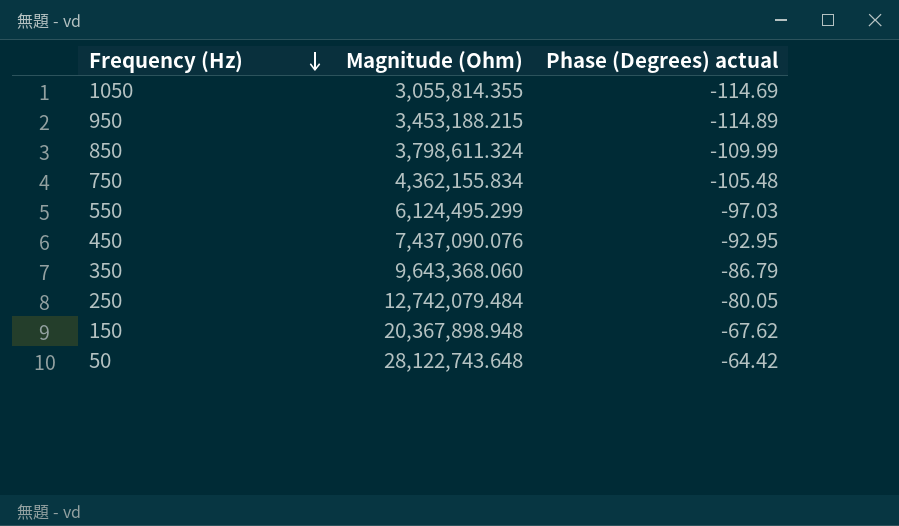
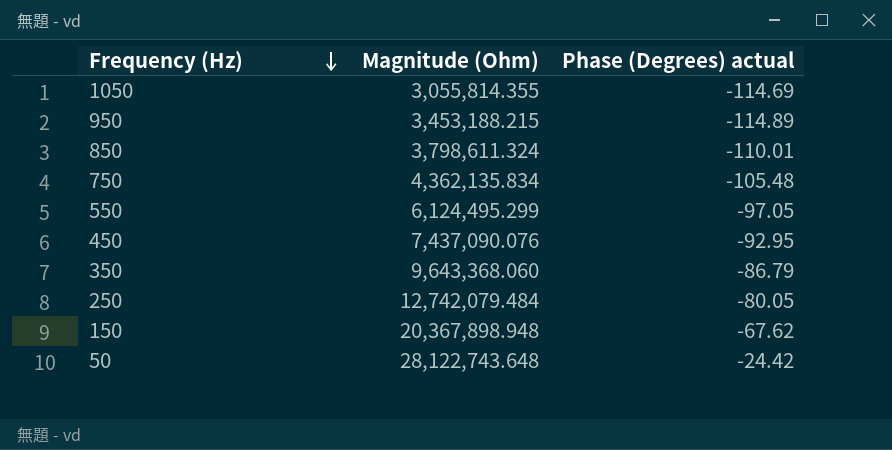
850 | Phase (Degrees) actual: -109.99 -> -110.01
750 | Magnitude (Ohm): 4,362,155.834 -> 4,362,135.834
550 | Phase (Degrees) actual: -97.03 -> -97.05
50 | Phase (Degrees) actual: -64.42 -> -24.42

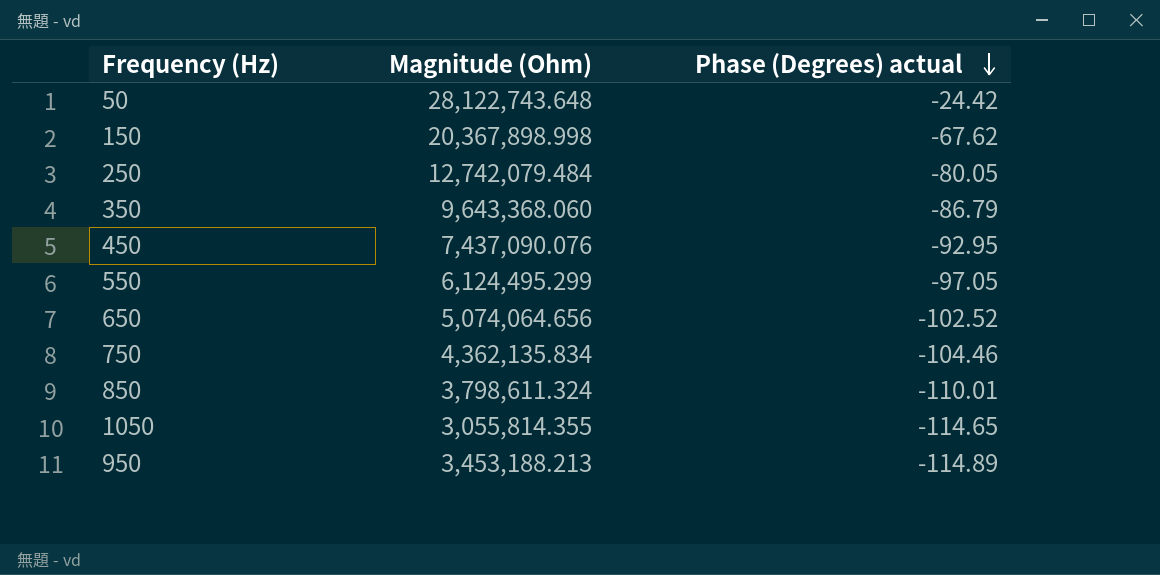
row order: Frequency (Hz) descending -> Phase (Degrees) actual descending
150 | Magnitude (Ohm): 20,367,898.948 -> 20,367,898.998
row 650: none -> 5,074,064.656 | -102.52
750 | Phase (Degrees) actual: -105.48 -> -104.46
1050 | Phase (Degrees) actual: -114.69 -> -114.65
950 | Magnitude (Ohm): 3,453,188.215 -> 3,453,188.213

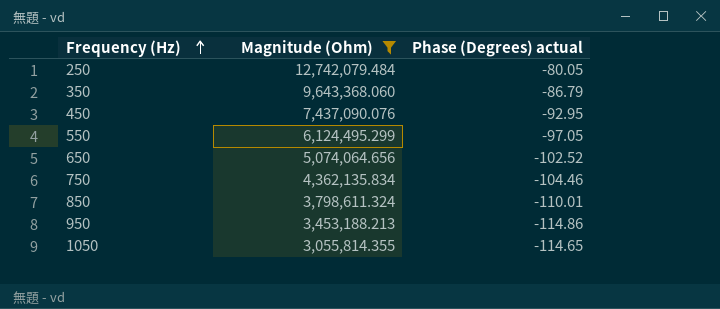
filter: none -> Magnitude (Ohm) <= 12,742,079.484
row order: Phase (Degrees) actual descending -> Frequency (Hz) ascending
950 | Phase (Degrees) actual: -114.89 -> -114.86

